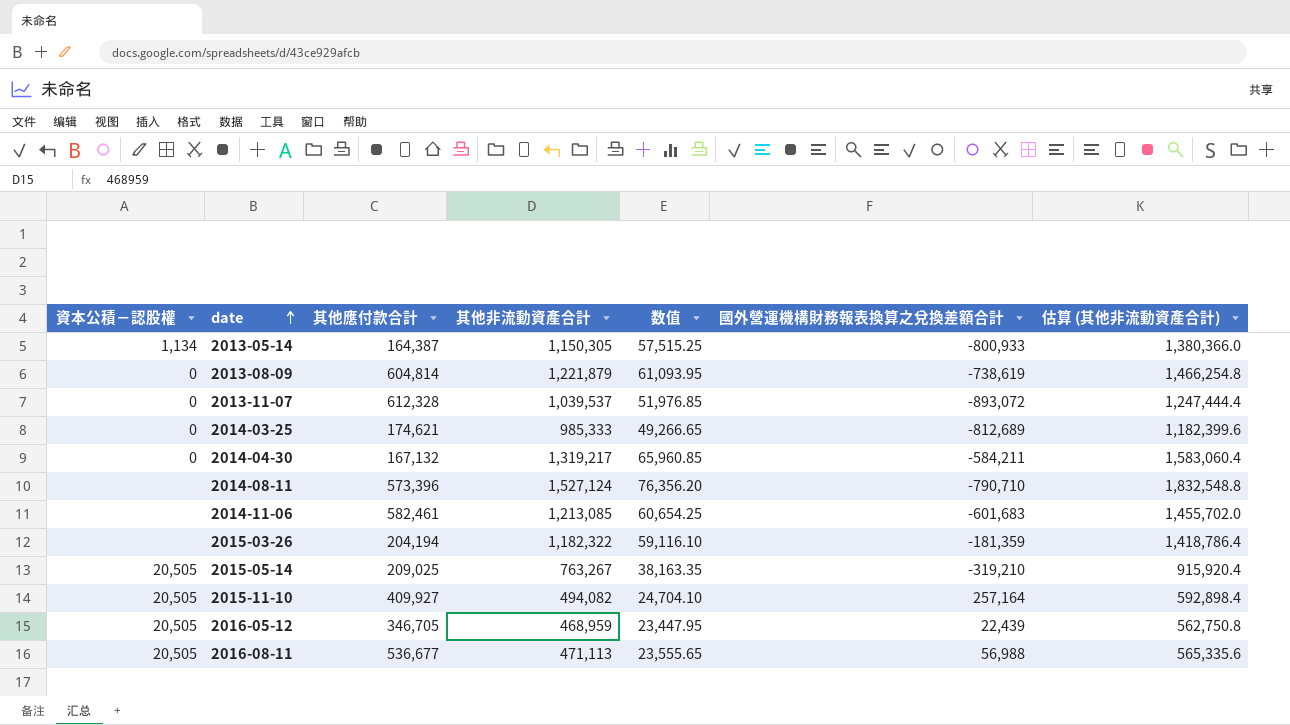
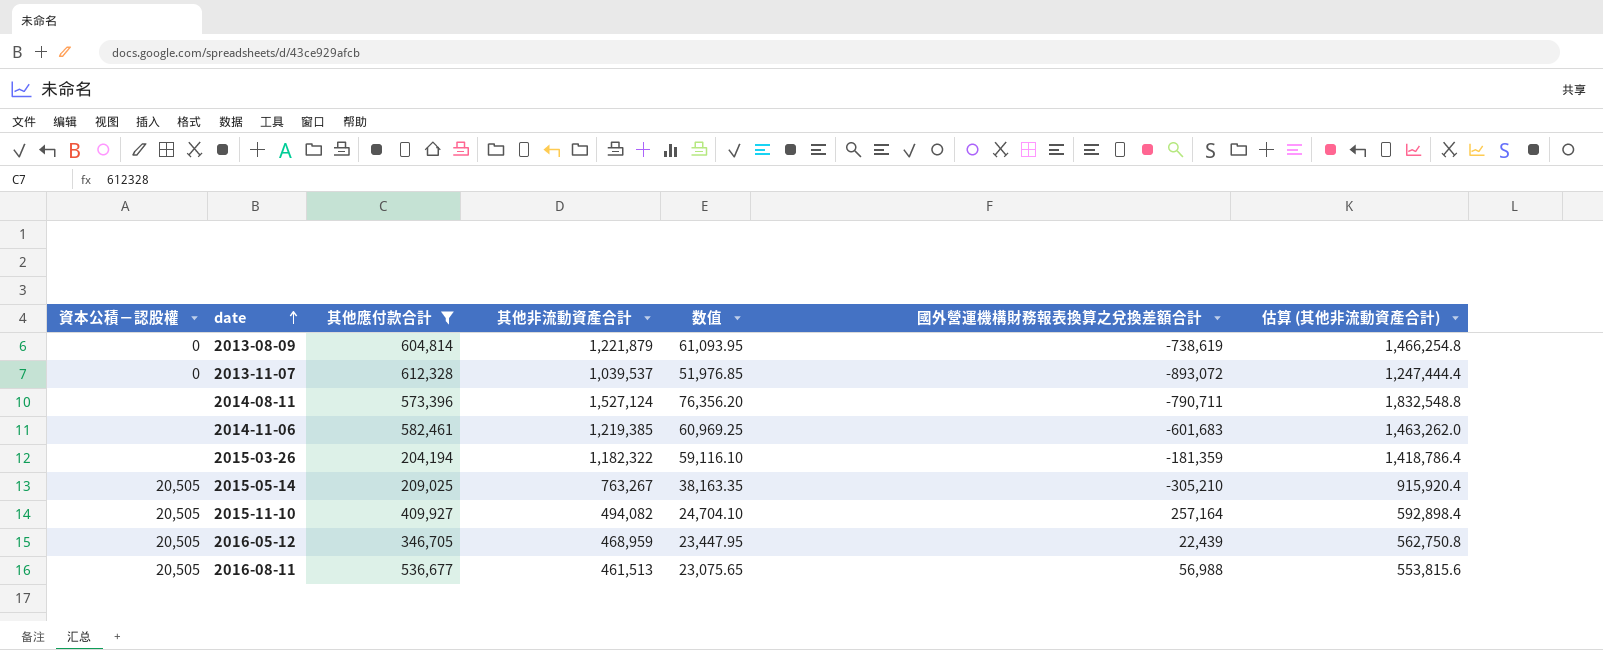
filter: none -> 其他應付款合計 >= 204,194
2014-08-11 | 國外營運機構財務報表換算之兌換差額合計: -790,710 -> -790,711
2014-11-06 | 其他非流動資產合計: 1,213,085 -> 1,219,385
2014-11-06 | 数值: 60,654.25 -> 60,969.25
2014-11-06 | 估算 (其他非流動資產合計): 1,455,702.0 -> 1,463,262.0
2015-05-14 | 國外營運機構財務報表換算之兌換差額合計: -319,210 -> -305,210
2016-08-11 | 其他非流動資產合計: 471,113 -> 461,513
2016-08-11 | 数值: 23,555.65 -> 23,075.65
2016-08-11 | 估算 (其他非流動資產合計): 565,335.6 -> 553,815.6

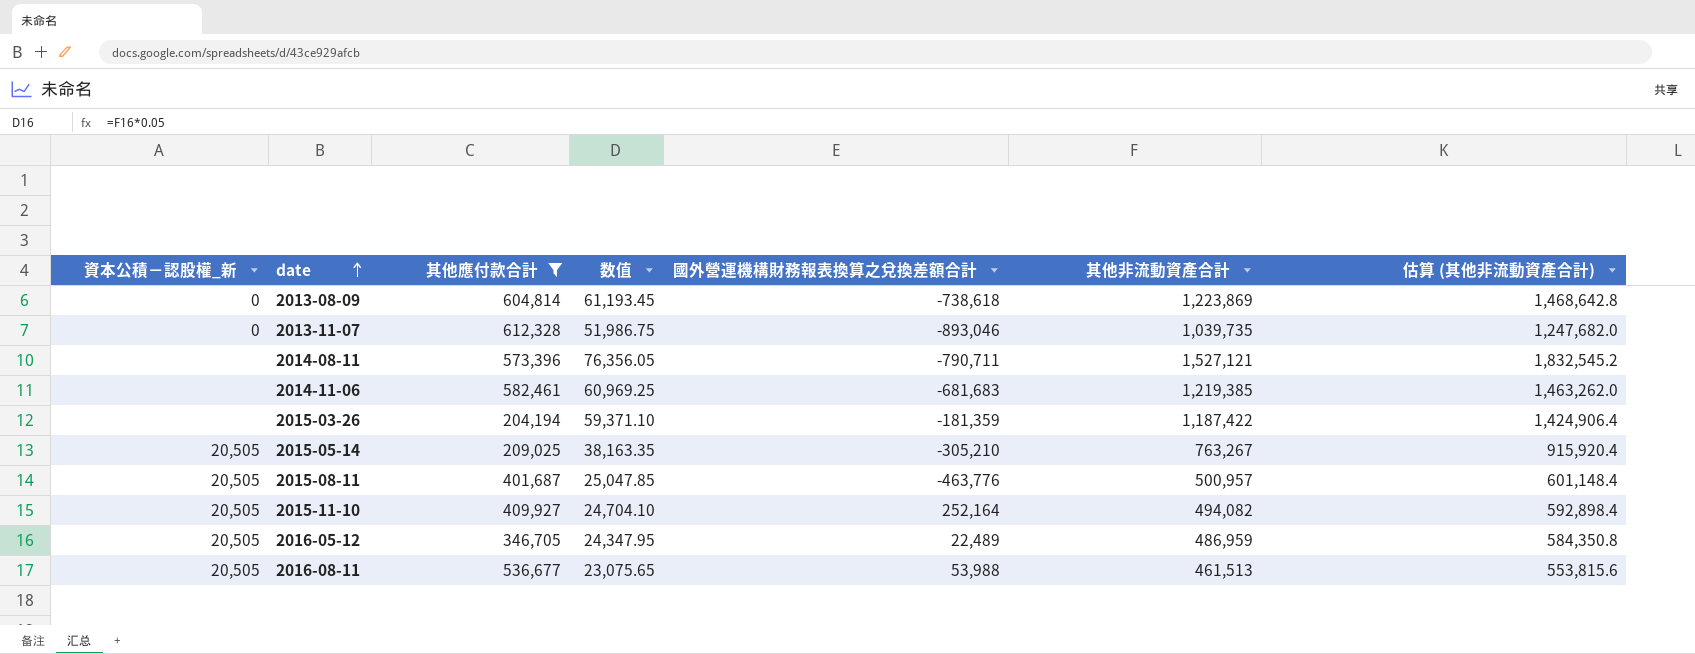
column name: 資本公積－認股權 -> 資本公積－認股權_新
column 其他非流動資產合計 | position: 4 -> 6
2013-08-09 | 数值: 61,093.95 -> 61,193.45
2013-08-09 | 國外營運機構財務報表換算之兌換差額合計: -738,619 -> -738,618
2013-08-09 | 其他非流動資產合計: 1,221,879 -> 1,223,869
2013-08-09 | 估算 (其他非流動資產合計): 1,466,254.8 -> 1,468,642.8
2013-11-07 | 数值: 51,976.85 -> 51,986.75
2013-11-07 | 國外營運機構財務報表換算之兌換差額合計: -893,072 -> -893,046
2013-11-07 | 其他非流動資產合計: 1,039,537 -> 1,039,735
2013-11-07 | 估算 (其他非流動資產合計): 1,247,444.4 -> 1,247,682.0
2014-08-11 | 数值: 76,356.20 -> 76,356.05
2014-08-11 | 其他非流動資產合計: 1,527,124 -> 1,527,121
2014-08-11 | 估算 (其他非流動資產合計): 1,832,548.8 -> 1,832,545.2
2014-11-06 | 國外營運機構財務報表換算之兌換差額合計: -601,683 -> -681,683
2015-03-26 | 数值: 59,116.10 -> 59,371.10
2015-03-26 | 其他非流動資產合計: 1,182,322 -> 1,187,422
2015-03-26 | 估算 (其他非流動資產合計): 1,418,786.4 -> 1,424,906.4
row 2015-08-11: none -> 20,505 | 401,687 | 25,047.85 | -463,776 | 500,957 | 601,148.4
2015-11-10 | 國外營運機構財務報表換算之兌換差額合計: 257,164 -> 252,164
2016-05-12 | 数值: 23,447.95 -> 24,347.95
2016-05-12 | 國外營運機構財務報表換算之兌換差額合計: 22,439 -> 22,489
2016-05-12 | 其他非流動資產合計: 468,959 -> 486,959
2016-05-12 | 估算 (其他非流動資產合計): 562,750.8 -> 584,350.8
2016-08-11 | 國外營運機構財務報表換算之兌換差額合計: 56,988 -> 53,988

